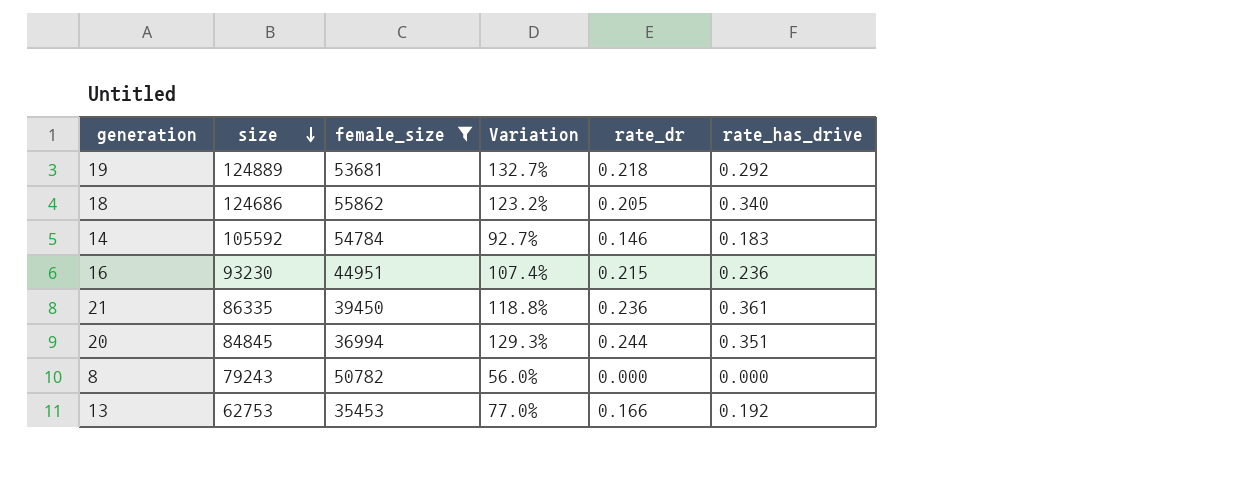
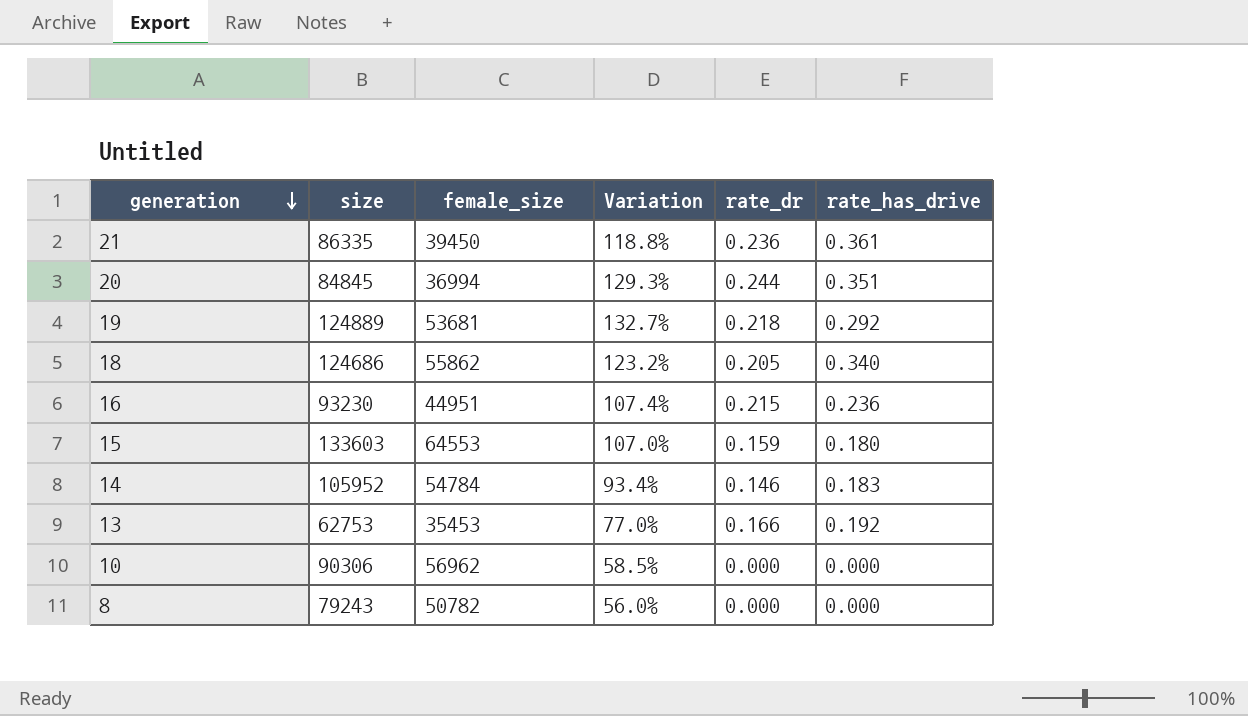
filter: female_size <= 55862 -> none
row order: size descending -> generation descending
14 | size: 105592 -> 105952
14 | Variation: 92.7% -> 93.4%

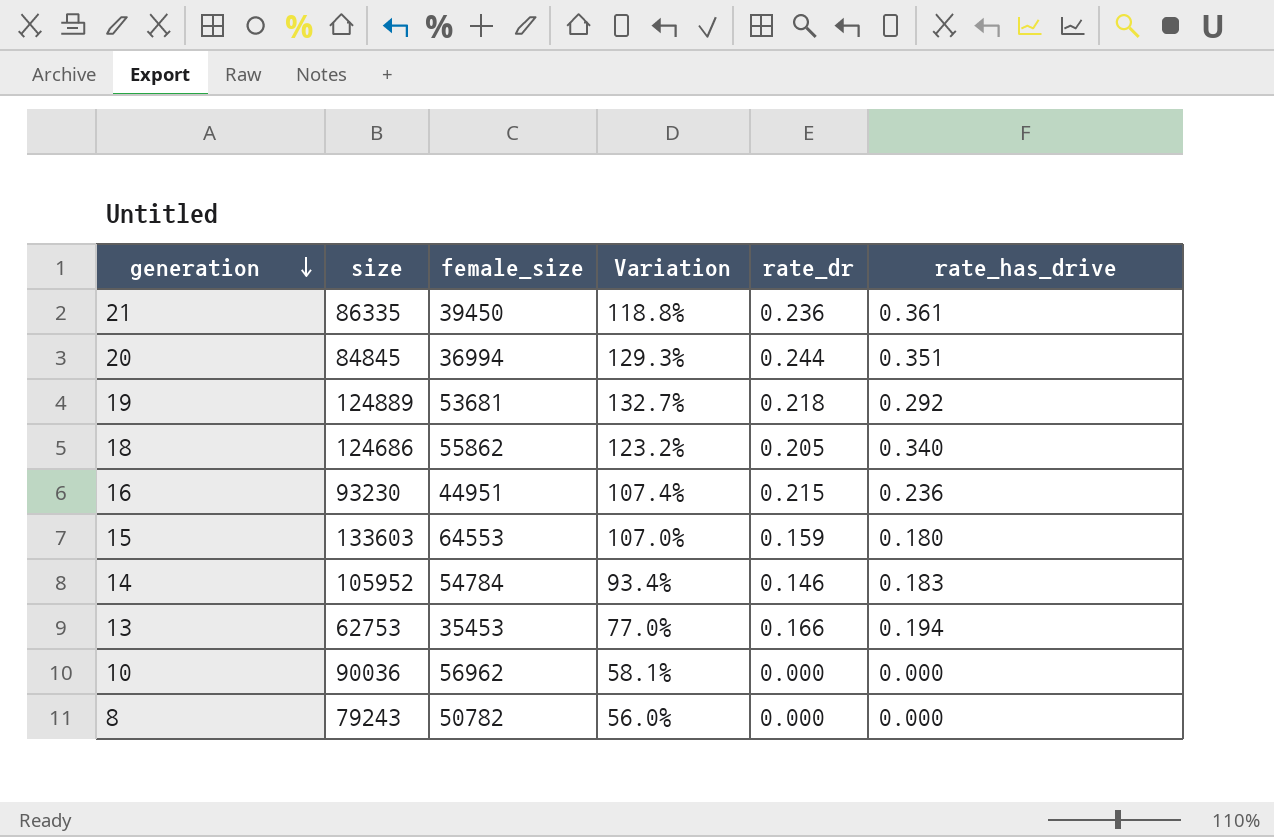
13 | rate_has_drive: 0.192 -> 0.194
10 | size: 90306 -> 90036
10 | Variation: 58.5% -> 58.1%

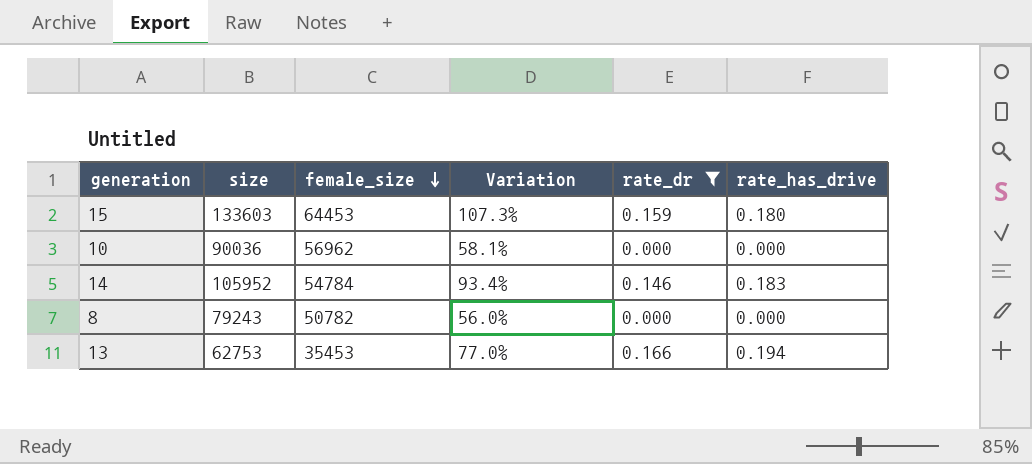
filter: none -> rate_dr <= 0.166
row order: generation descending -> female_size descending
15 | female_size: 64553 -> 64453
15 | Variation: 107.0% -> 107.3%

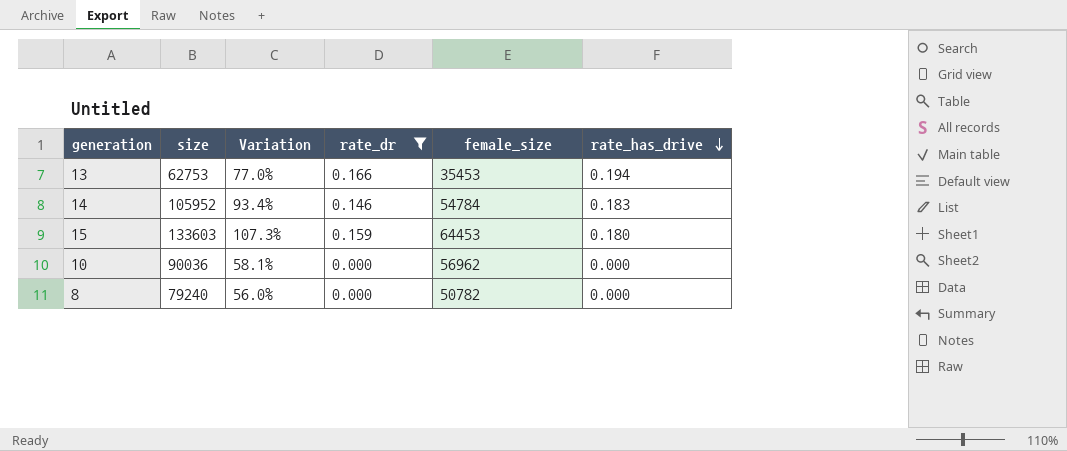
row order: female_size descending -> rate_has_drive descending
column female_size | position: 3 -> 5
8 | size: 79243 -> 79240

